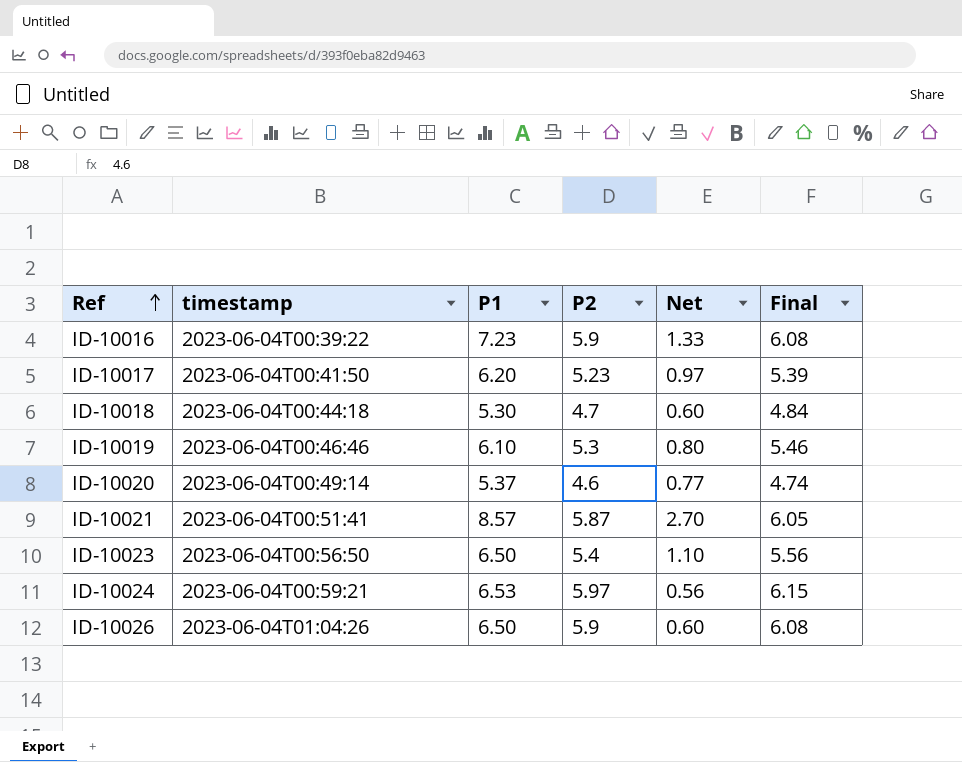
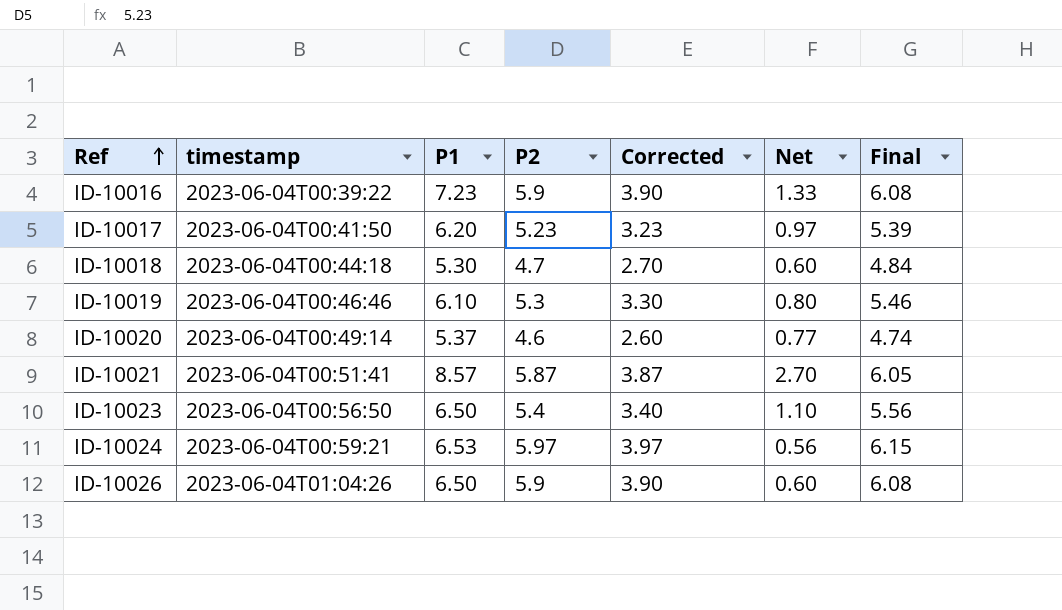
column Corrected | formula: none -> [P2] - 2

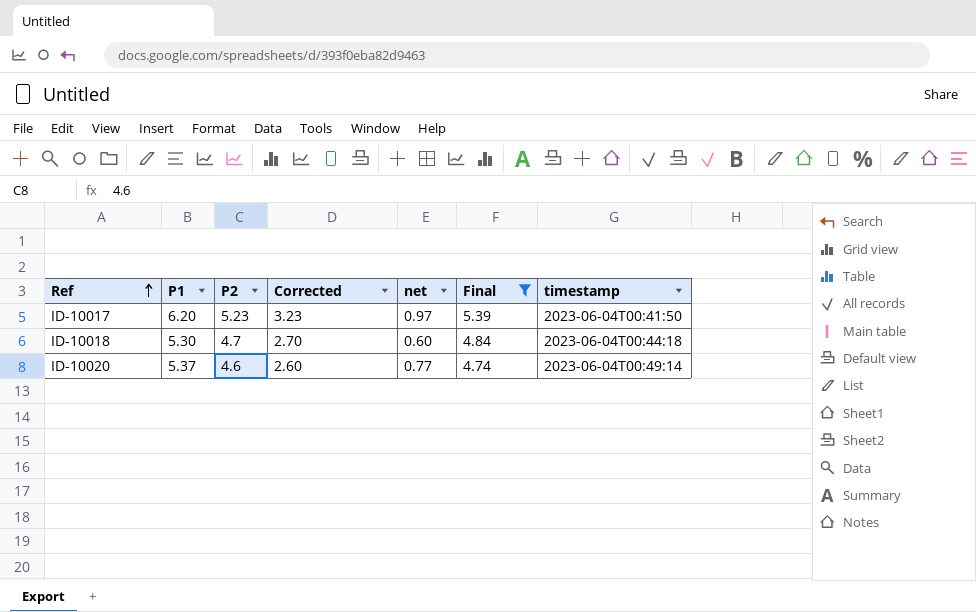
filter: none -> Final <= 5.39
column name: Net -> net
column timestamp | position: 2 -> 7

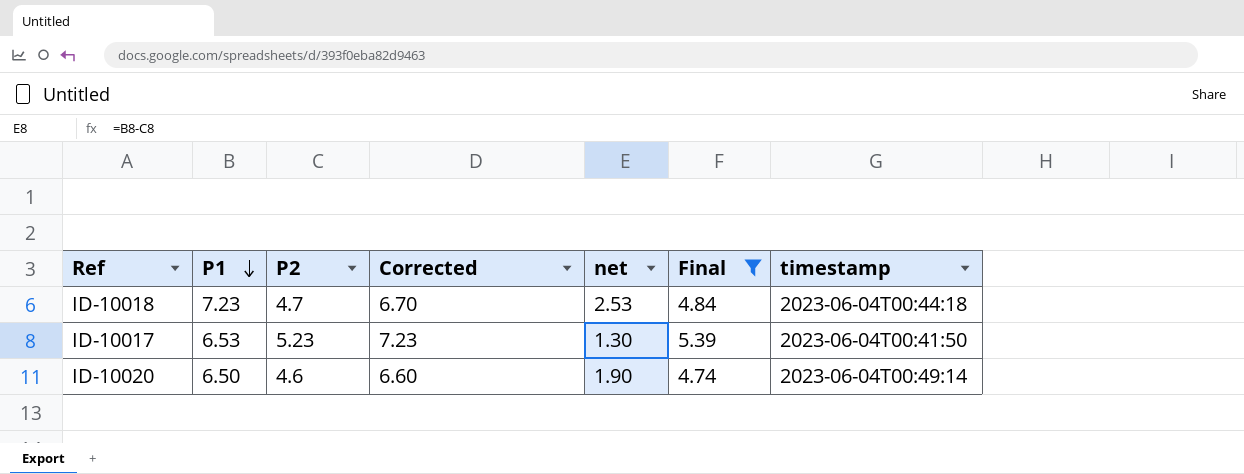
row order: Ref ascending -> P1 descending
column Corrected | formula: [P2] - 2 -> [P2] + 2
ID-10018 | P1: 5.30 -> 7.23
ID-10018 | net: 0.60 -> 2.53
ID-10017 | P1: 6.20 -> 6.53
ID-10017 | net: 0.97 -> 1.30
ID-10020 | P1: 5.37 -> 6.50
ID-10020 | net: 0.77 -> 1.90

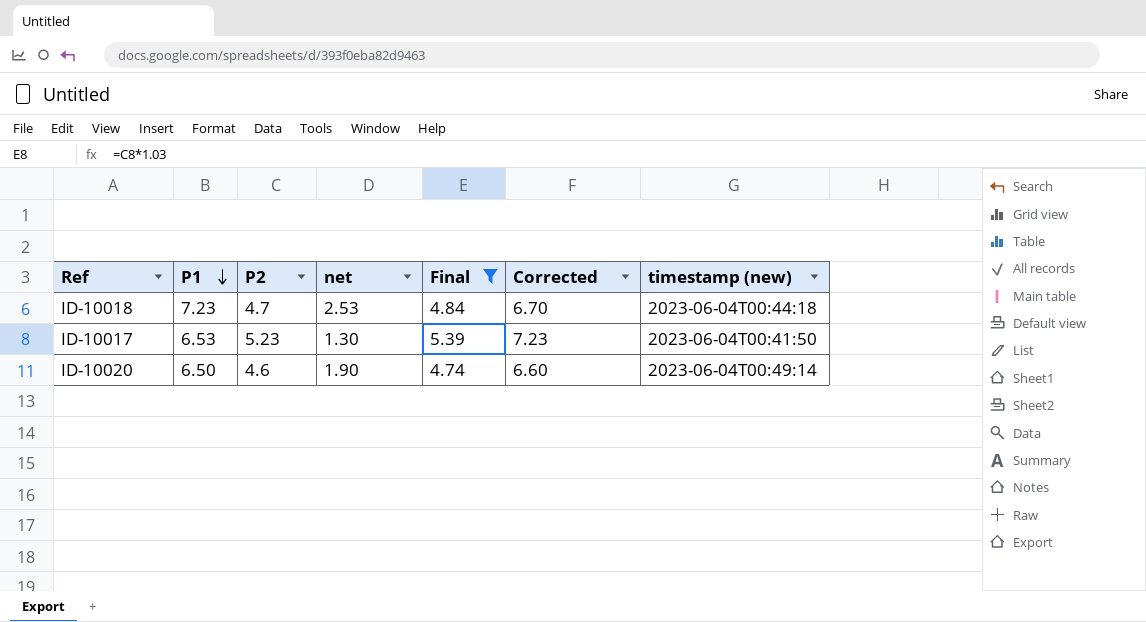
column Corrected | position: 4 -> 6
column name: timestamp -> timestamp (new)

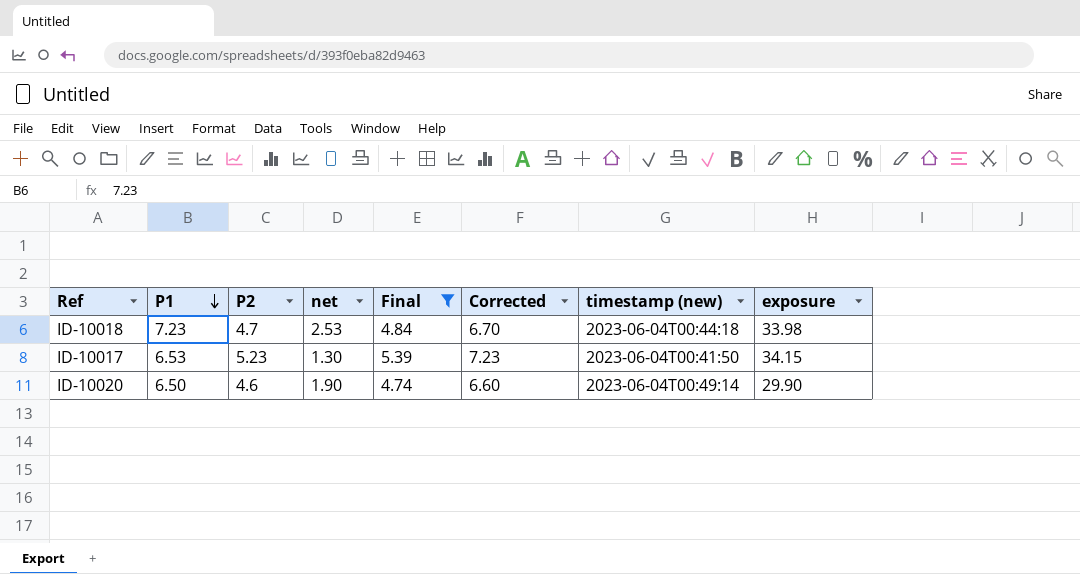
column exposure | formula: none -> [P1] * [P2]

